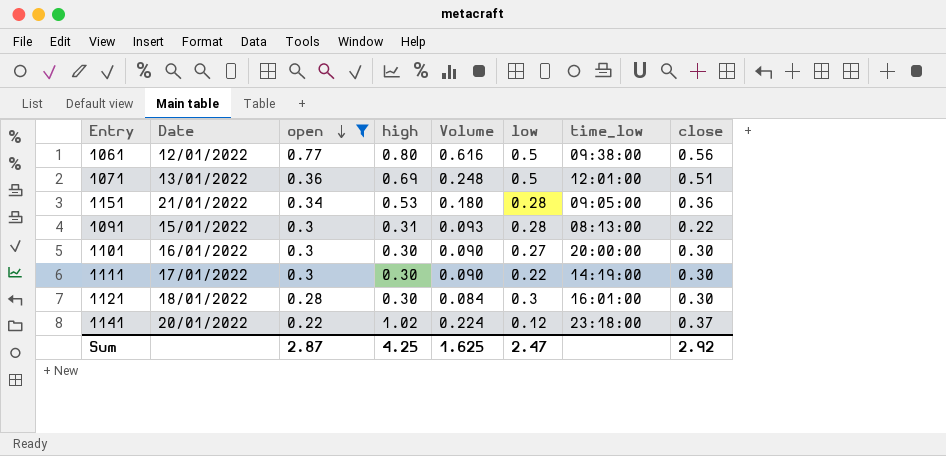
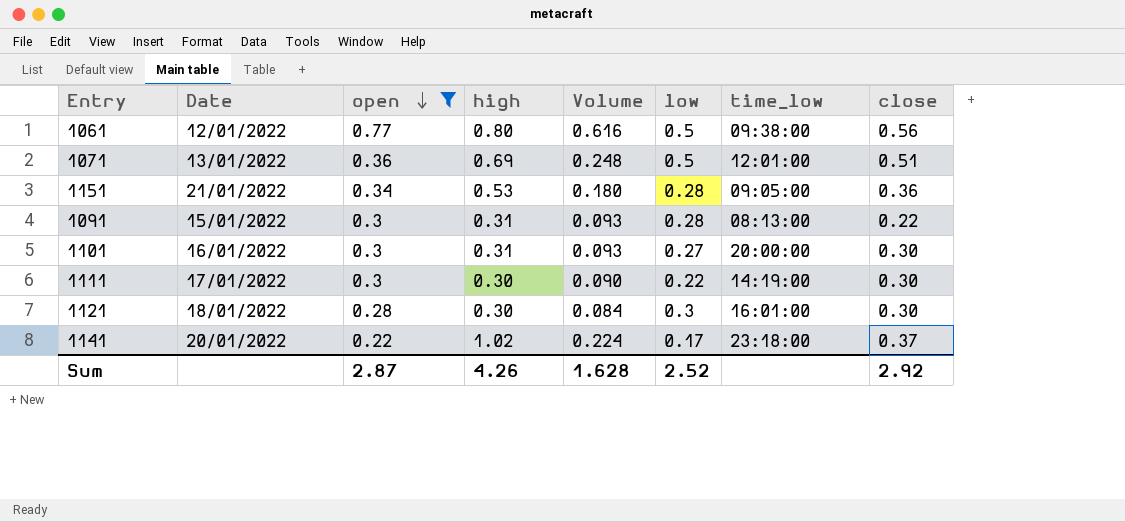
1101 | high: 0.30 -> 0.31
1101 | Volume: 0.090 -> 0.093
1141 | low: 0.12 -> 0.17
Sum | high: 4.25 -> 4.26
Sum | Volume: 1.625 -> 1.628
Sum | low: 2.47 -> 2.52

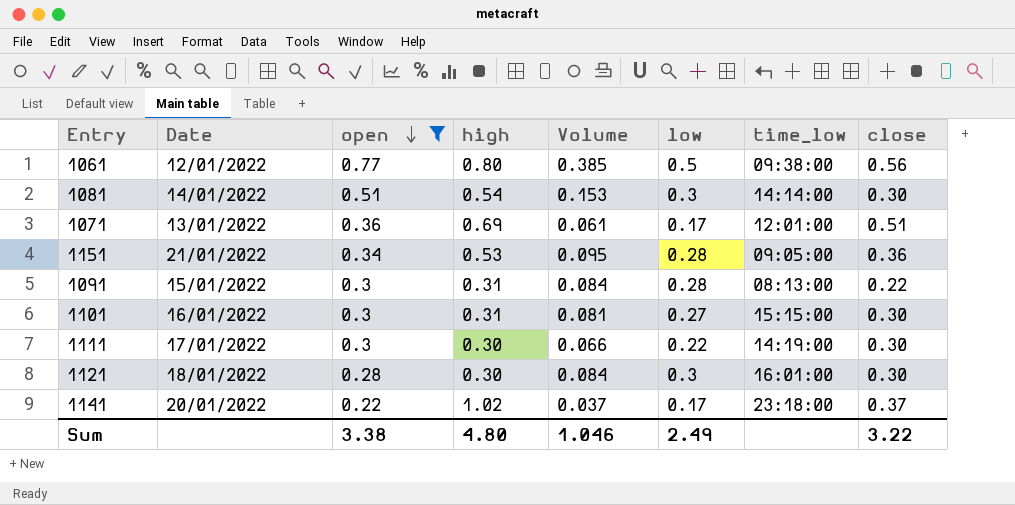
column Volume | formula: [open] * [high] -> [open] * [low]
row 1081: none -> 14/01/2022 | 0.51 | 0.54 | 0.153 | 0.3 | 14:14:00 | 0.30
1071 | low: 0.5 -> 0.17
1101 | time_low: 20:00:00 -> 15:15:00
Sum | open: 2.87 -> 3.38
Sum | high: 4.26 -> 4.80
Sum | Volume: 1.628 -> 1.046
Sum | low: 2.52 -> 2.49
Sum | close: 2.92 -> 3.22

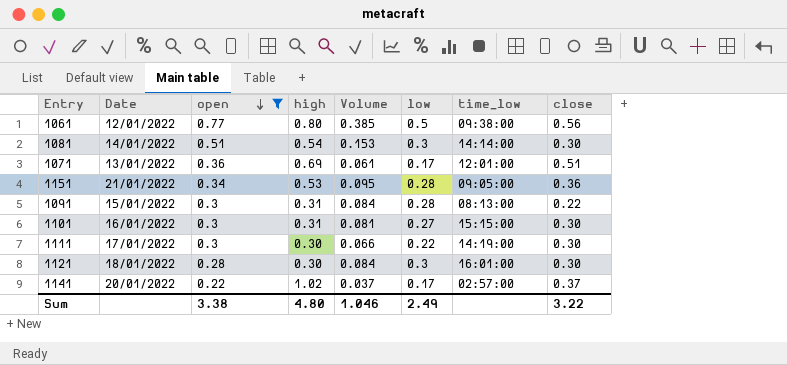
1141 | time_low: 23:18:00 -> 02:57:00

